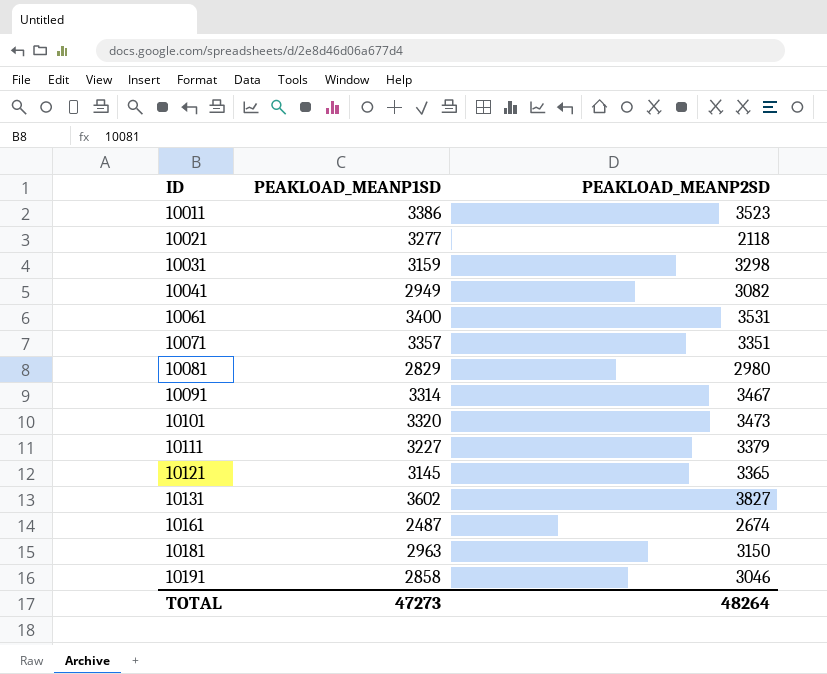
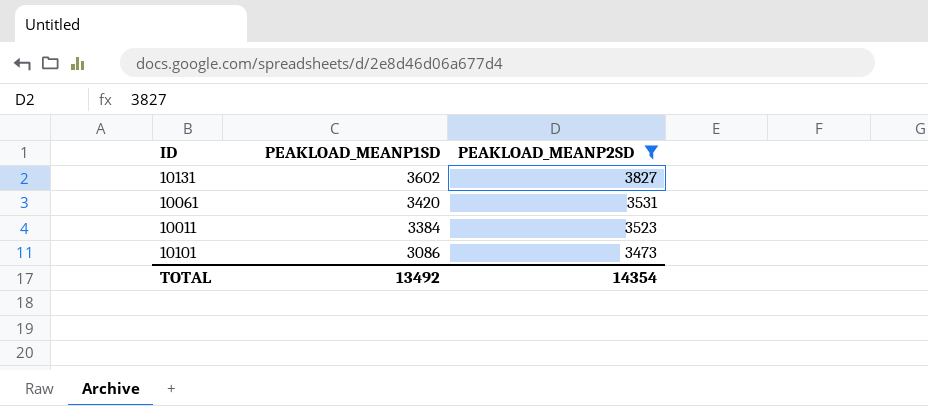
filter: none -> PEAKLOAD_MEANP2SD >= 3473
row order: ID ascending -> PEAKLOAD_MEANP1SD descending
10061 | PEAKLOAD_MEANP1SD: 3400 -> 3420
10011 | PEAKLOAD_MEANP1SD: 3386 -> 3384
10101 | PEAKLOAD_MEANP1SD: 3320 -> 3086
TOTAL | PEAKLOAD_MEANP1SD: 47273 -> 13492
TOTAL | PEAKLOAD_MEANP2SD: 48264 -> 14354

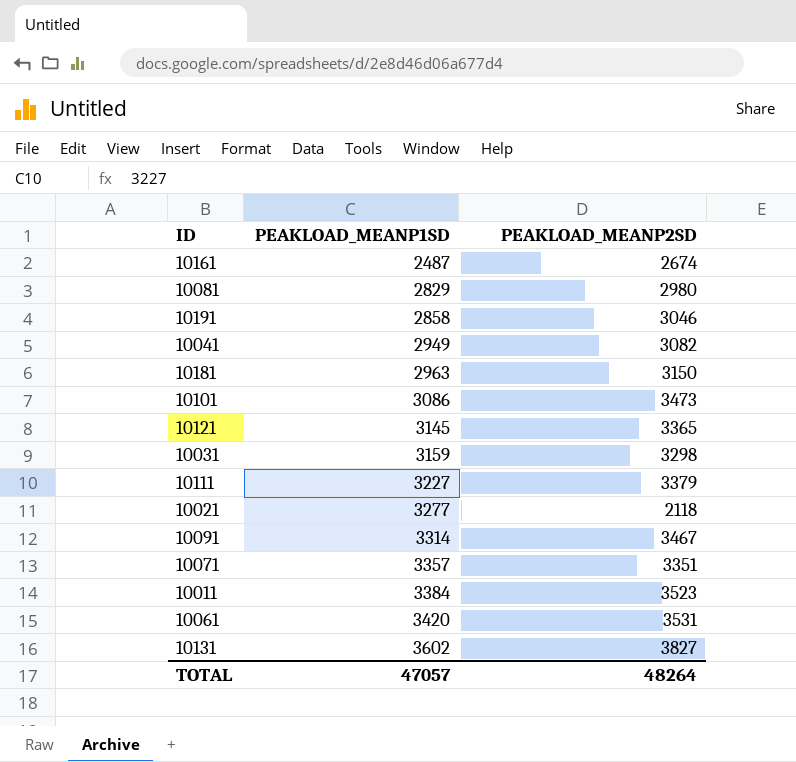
filter: PEAKLOAD_MEANP2SD >= 3473 -> none
row order: PEAKLOAD_MEANP1SD descending -> PEAKLOAD_MEANP1SD ascending
TOTAL | PEAKLOAD_MEANP1SD: 13492 -> 47057
TOTAL | PEAKLOAD_MEANP2SD: 14354 -> 48264

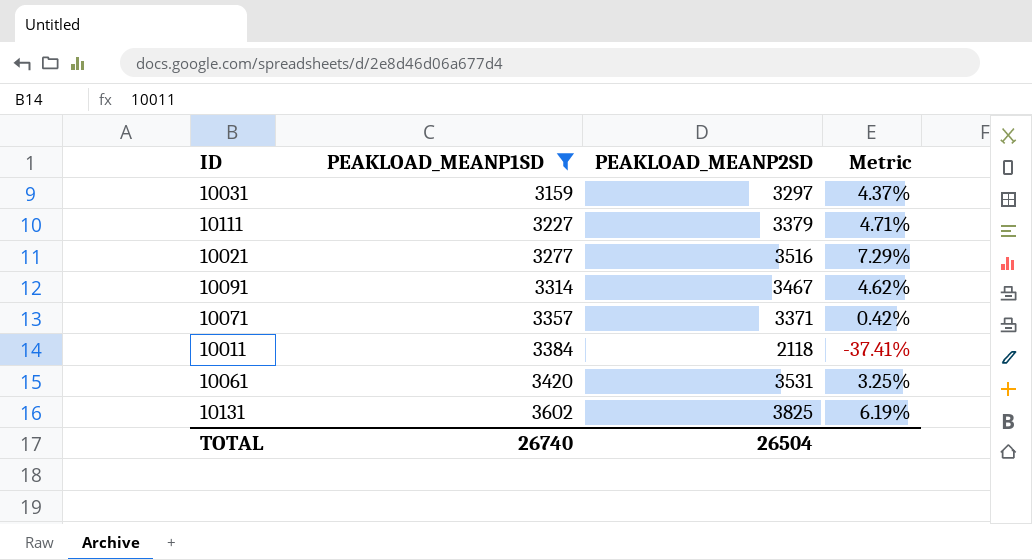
filter: none -> PEAKLOAD_MEANP1SD >= 3159
column Metric | formula: none -> ([PEAKLOAD_MEANP2SD] - [PEAKLOAD_MEANP1SD]) / [PEAKLOAD_MEANP1SD]
10031 | PEAKLOAD_MEANP2SD: 3298 -> 3297
10021 | PEAKLOAD_MEANP2SD: 2118 -> 3516
10071 | PEAKLOAD_MEANP2SD: 3351 -> 3371
10011 | PEAKLOAD_MEANP2SD: 3523 -> 2118
10131 | PEAKLOAD_MEANP2SD: 3827 -> 3825
TOTAL | PEAKLOAD_MEANP1SD: 47057 -> 26740
TOTAL | PEAKLOAD_MEANP2SD: 48264 -> 26504

